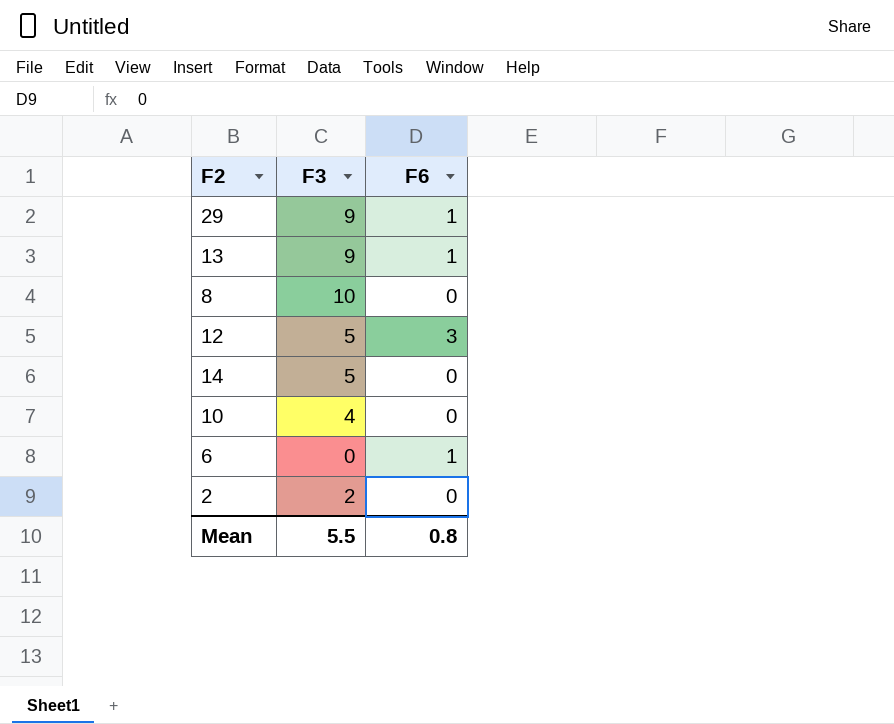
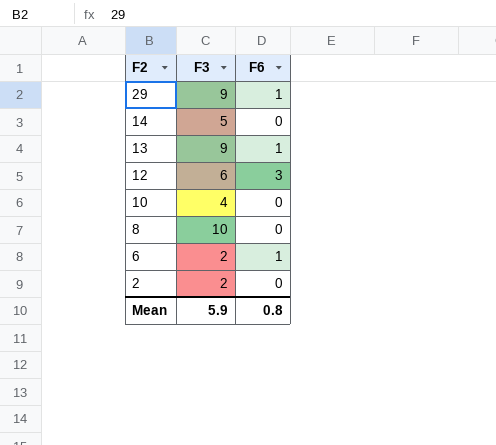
row order: none -> F2 descending
12 | F3: 5 -> 6
6 | F3: 0 -> 2
Mean | F3: 5.5 -> 5.9

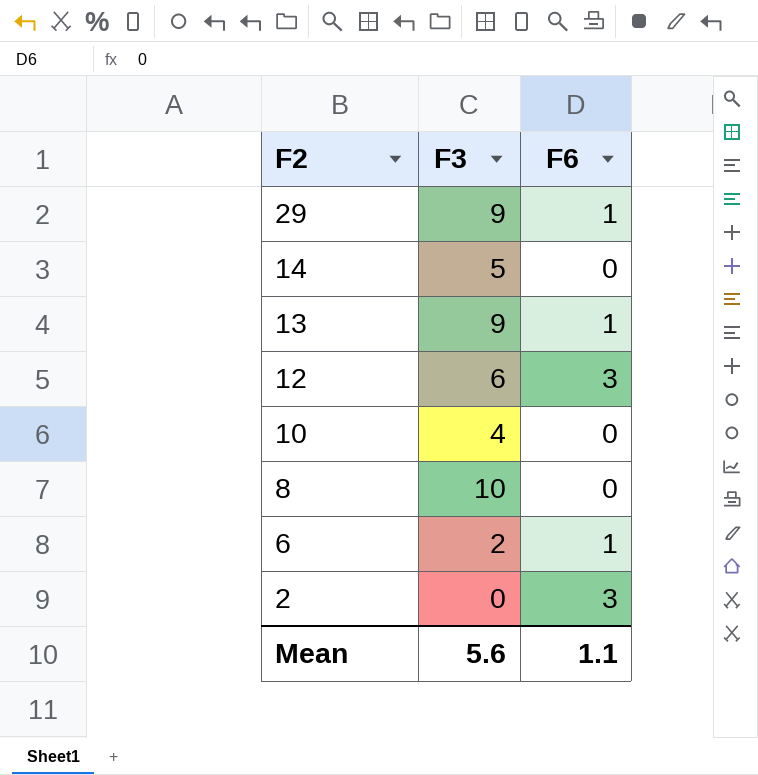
2 | F3: 2 -> 0
2 | F6: 0 -> 3
Mean | F3: 5.9 -> 5.6
Mean | F6: 0.8 -> 1.1

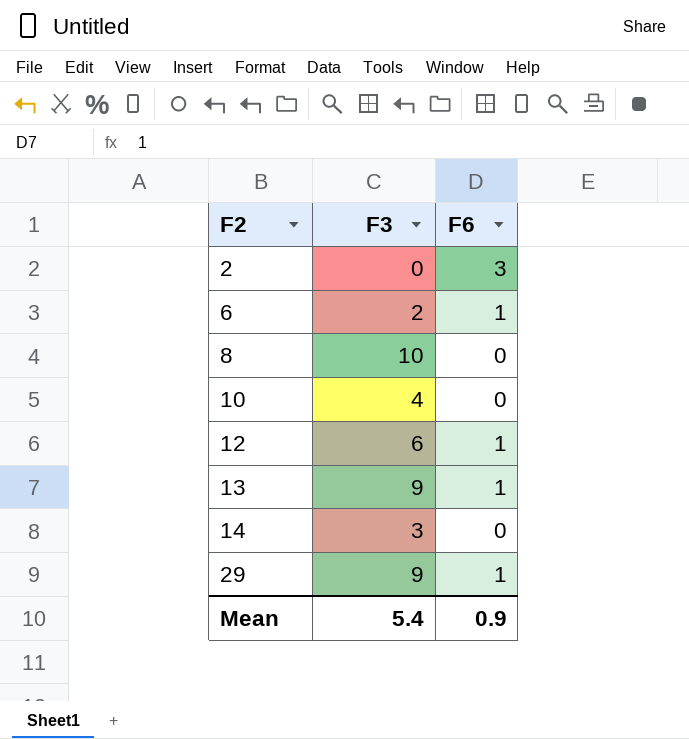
row order: F2 descending -> F2 ascending
12 | F6: 3 -> 1
14 | F3: 5 -> 3
Mean | F3: 5.6 -> 5.4
Mean | F6: 1.1 -> 0.9

